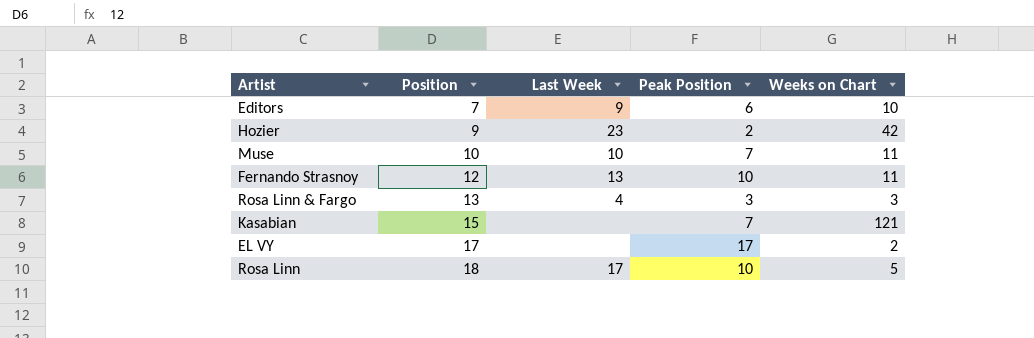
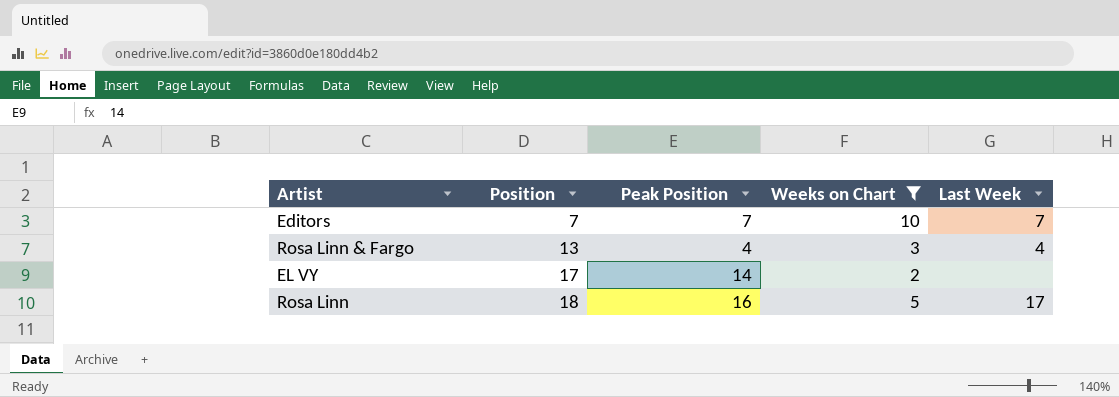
filter: none -> Weeks on Chart <= 10
column Last Week | position: 3 -> 5
Editors | Peak Position: 6 -> 7
Editors | Last Week: 9 -> 7
Rosa Linn & Fargo | Peak Position: 3 -> 4
EL VY | Peak Position: 17 -> 14
Rosa Linn | Peak Position: 10 -> 16

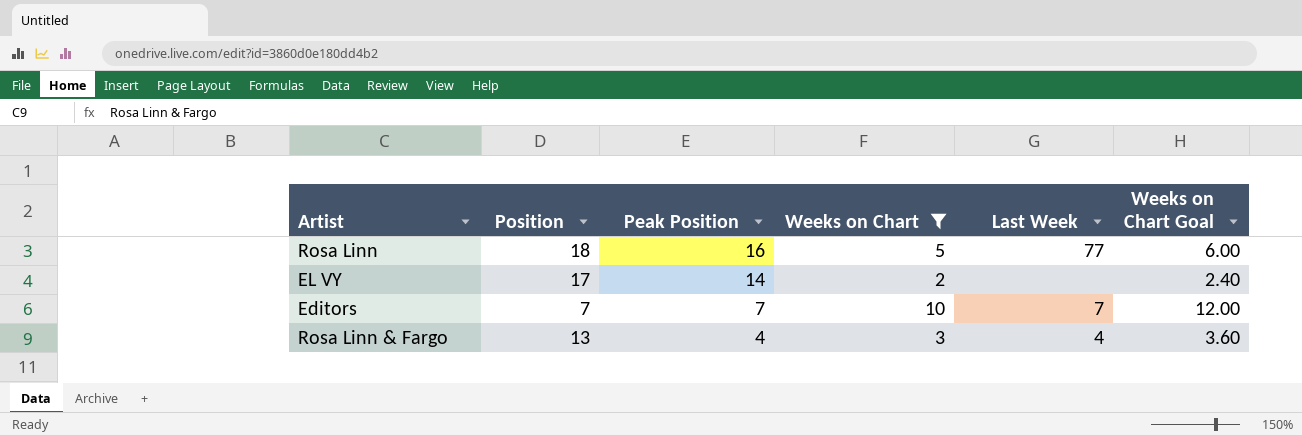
row order: Position ascending -> Peak Position descending
column Weeks on Chart Goal | formula: none -> [Weeks on Chart] * 1.2
Rosa Linn | Last Week: 17 -> 77

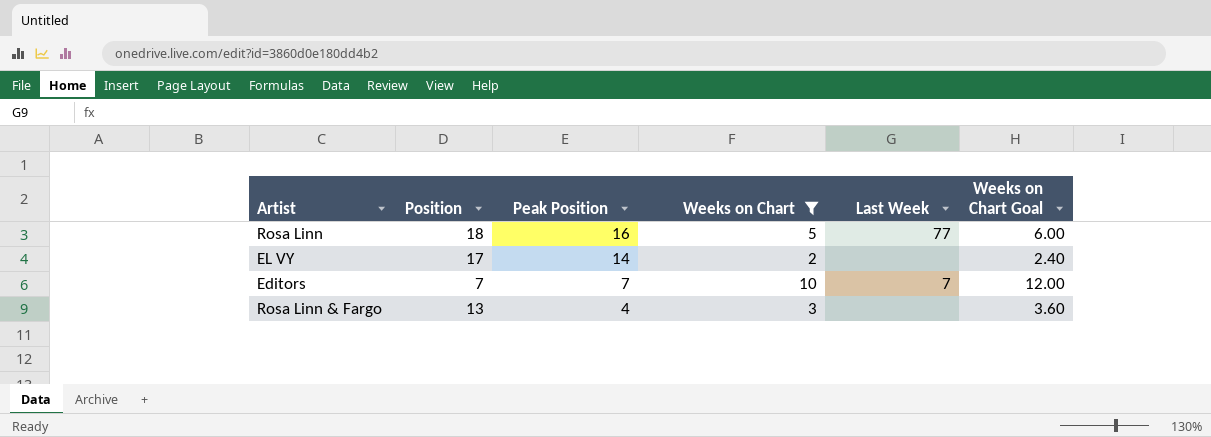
Rosa Linn & Fargo | Last Week: 4 -> none

